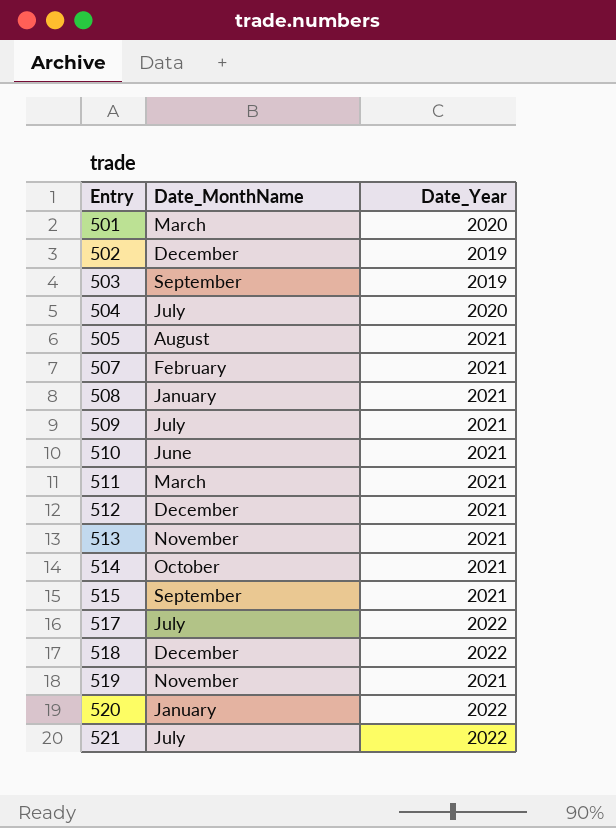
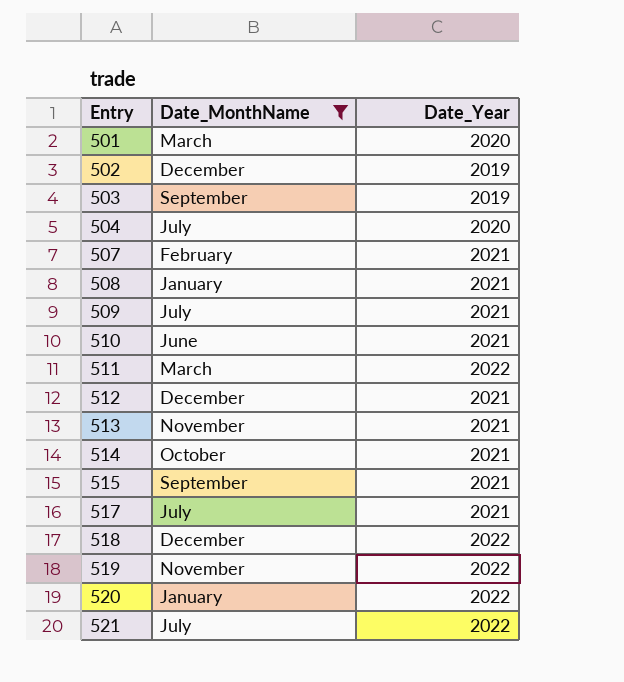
filter: none -> Date_MonthName != August
511 | Date_Year: 2021 -> 2022
517 | Date_Year: 2022 -> 2021
519 | Date_Year: 2021 -> 2022

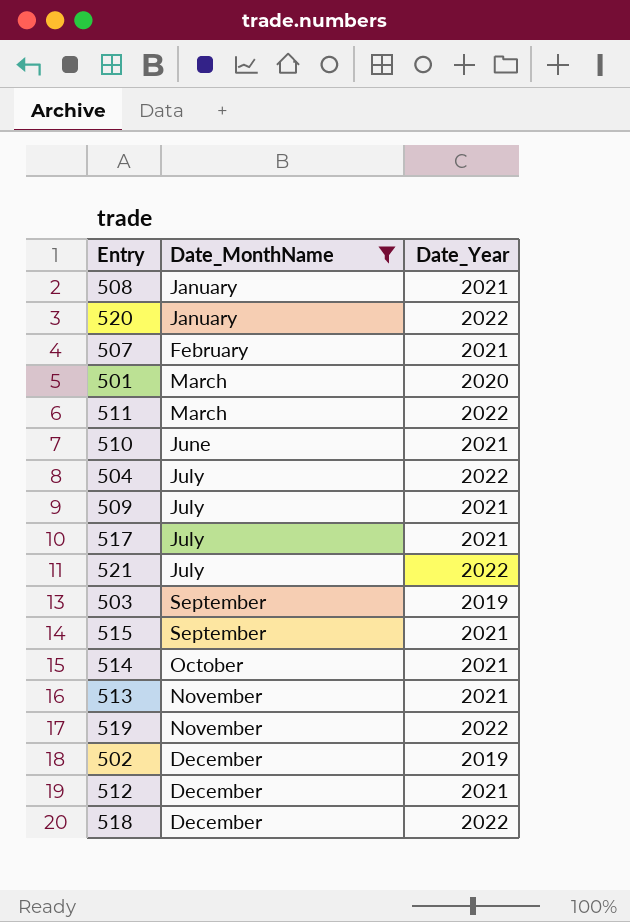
row order: Entry ascending -> Date_MonthName ascending
504 | Date_Year: 2020 -> 2022

